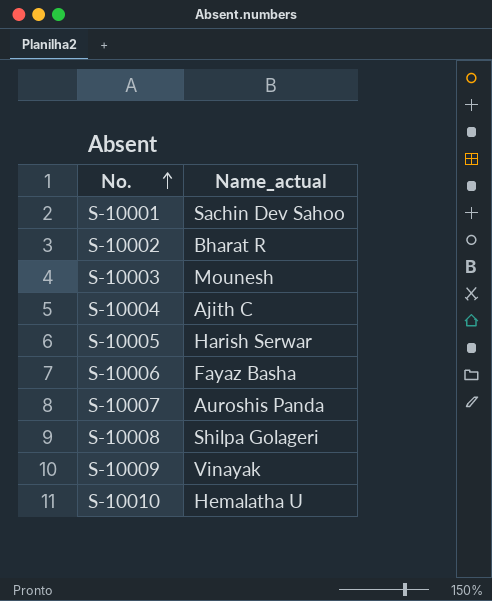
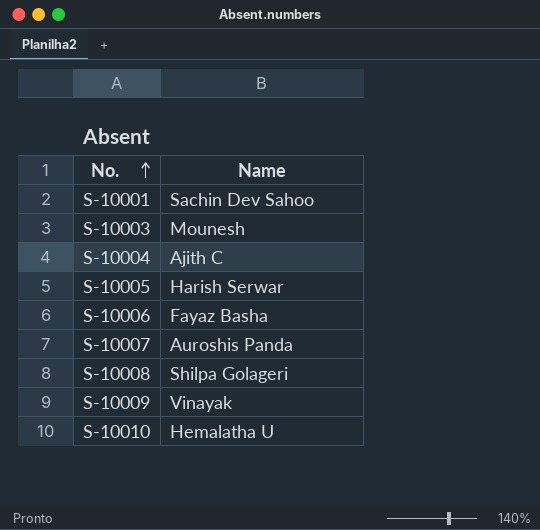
column name: Name_actual -> Name
row S-10002: Bharat R -> none

